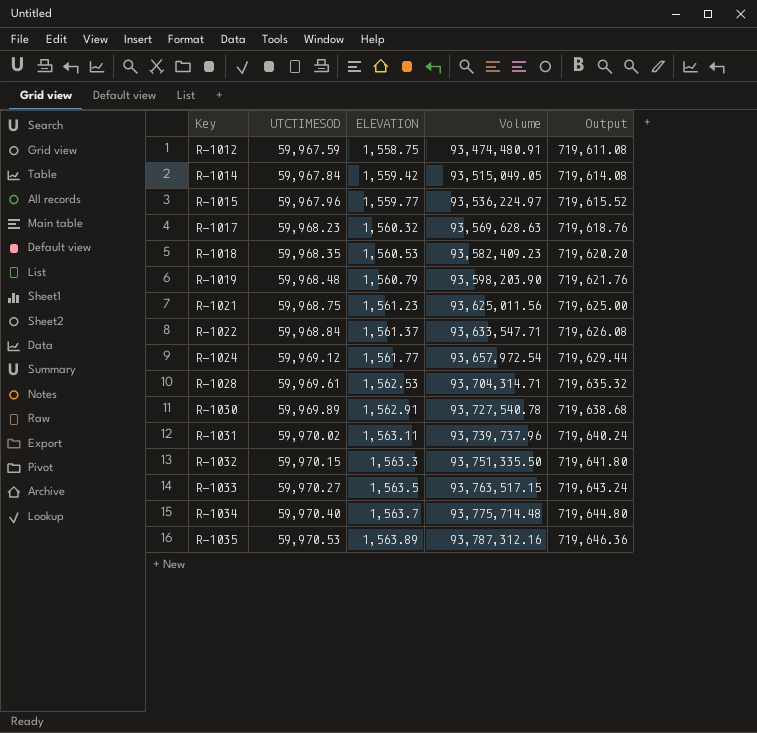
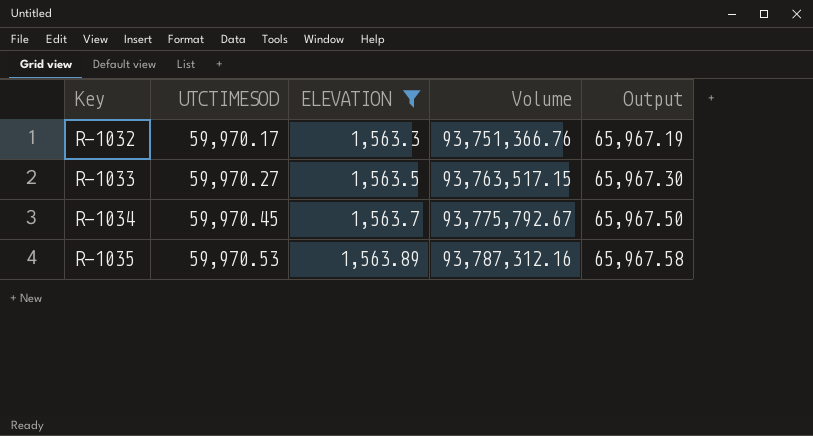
filter: none -> ELEVATION >= 1,563.3
column Output | formula: [UTCTIMESOD] * 12 -> [UTCTIMESOD] * 1.1
R-1032 | UTCTIMESOD: 59,970.15 -> 59,970.17
R-1032 | Volume: 93,751,335.50 -> 93,751,366.76
R-1034 | UTCTIMESOD: 59,970.40 -> 59,970.45
R-1034 | Volume: 93,775,714.48 -> 93,775,792.67

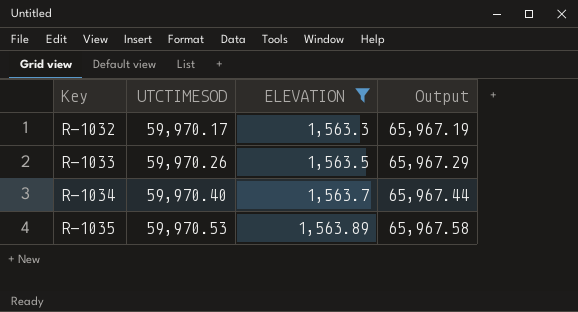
column Volume | formula: [UTCTIMESOD] * [ELEVATION] -> none
R-1033 | UTCTIMESOD: 59,970.27 -> 59,970.26
R-1033 | Output: 65,967.30 -> 65,967.29
R-1034 | UTCTIMESOD: 59,970.45 -> 59,970.40
R-1034 | Output: 65,967.50 -> 65,967.44

